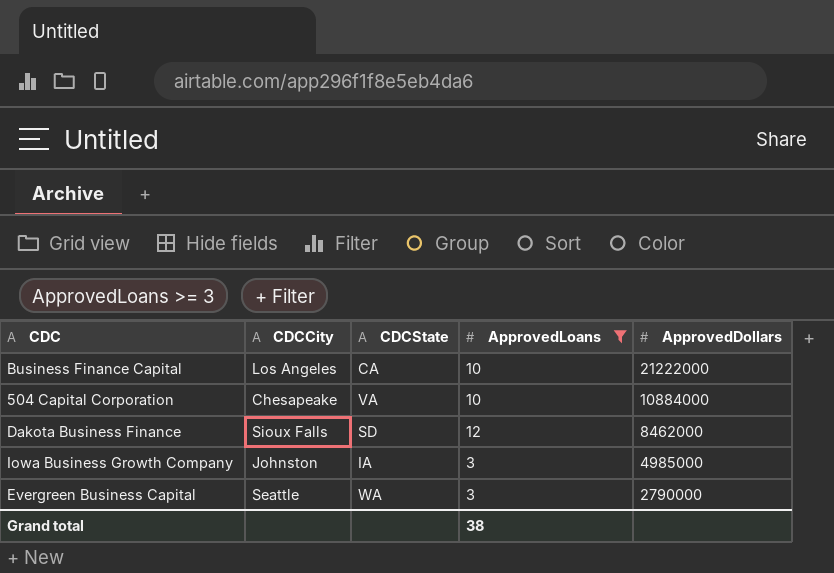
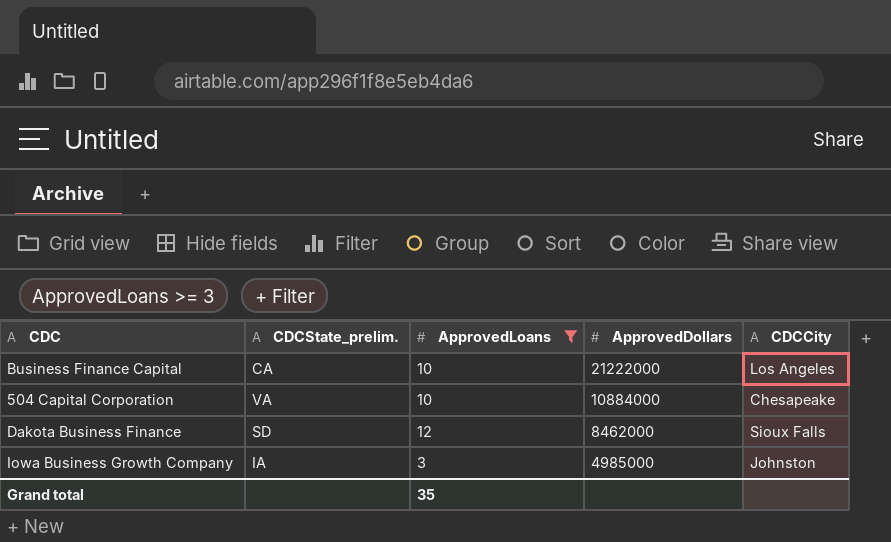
column name: CDCState -> CDCState_prelim.
column CDCCity | position: 2 -> 5
row Evergreen Business Capital: Seattle | WA | 3 | 2790000 -> none
Grand total | ApprovedLoans: 38 -> 35

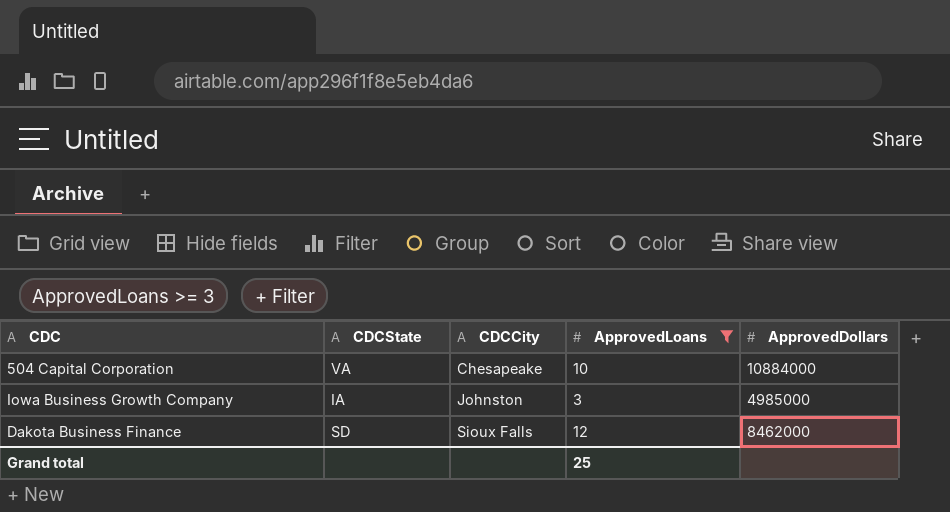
row order: ApprovedDollars descending -> CDCCity ascending
column name: CDCState_prelim. -> CDCState
column CDCCity | position: 5 -> 3
row Business Finance Capital: CA | 10 | 21222000 | Los Angeles -> none
Grand total | ApprovedLoans: 35 -> 25

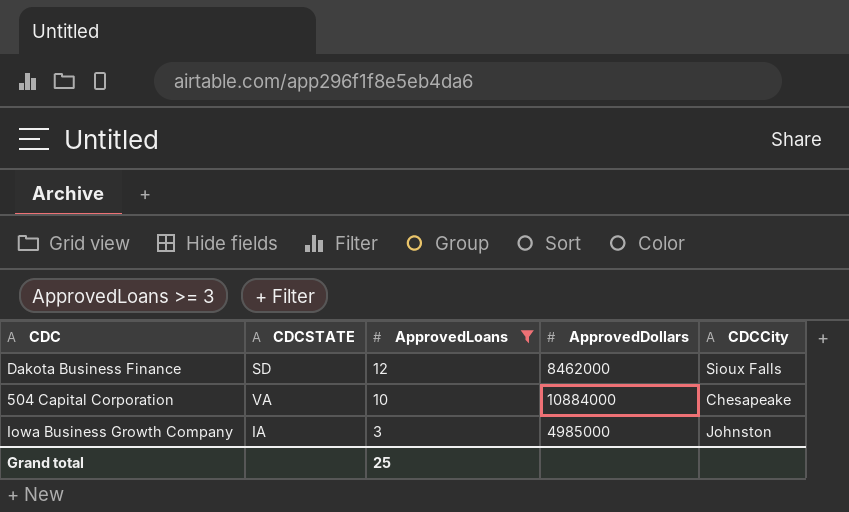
row order: CDCCity ascending -> ApprovedLoans descending
column name: CDCState -> CDCSTATE
column CDCCity | position: 3 -> 5

